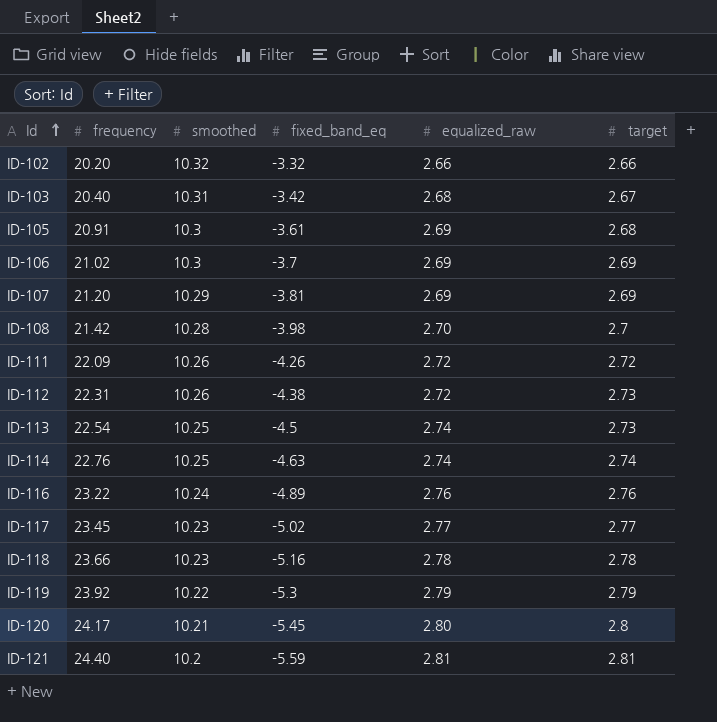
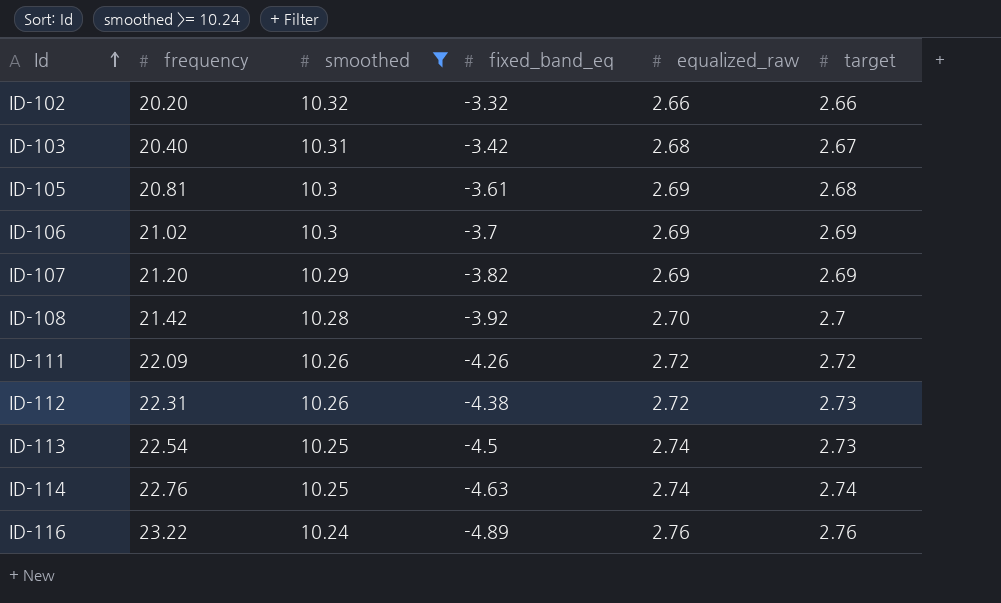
filter: none -> smoothed >= 10.24
ID-105 | frequency: 20.91 -> 20.81
ID-107 | fixed_band_eq: -3.81 -> -3.82
ID-108 | fixed_band_eq: -3.98 -> -3.92

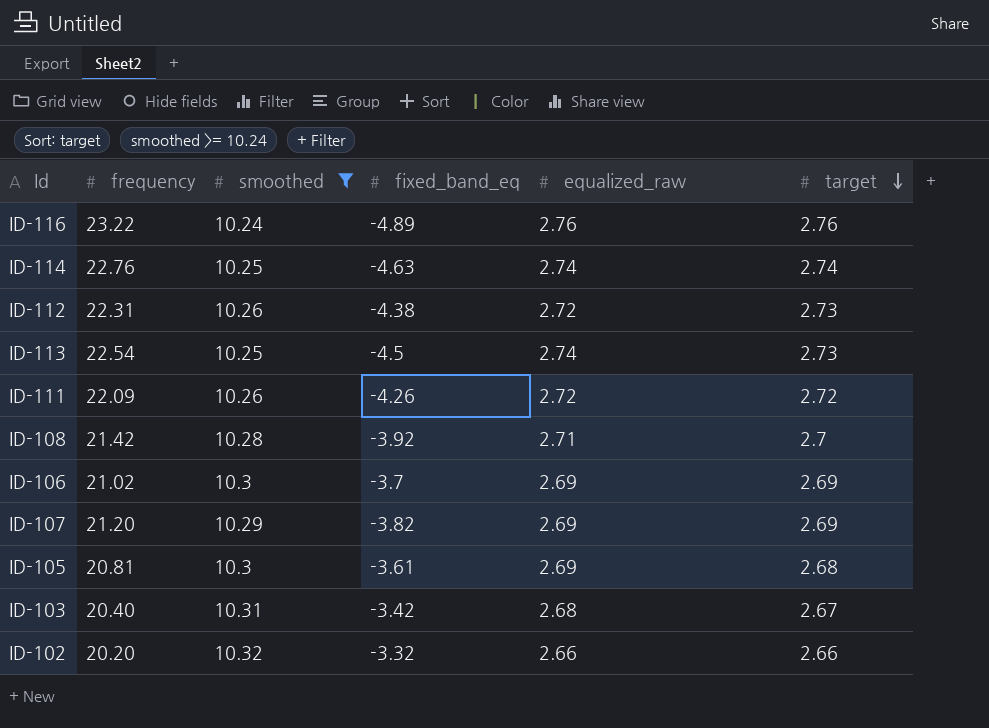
row order: Id ascending -> target descending
ID-108 | equalized_raw: 2.70 -> 2.71

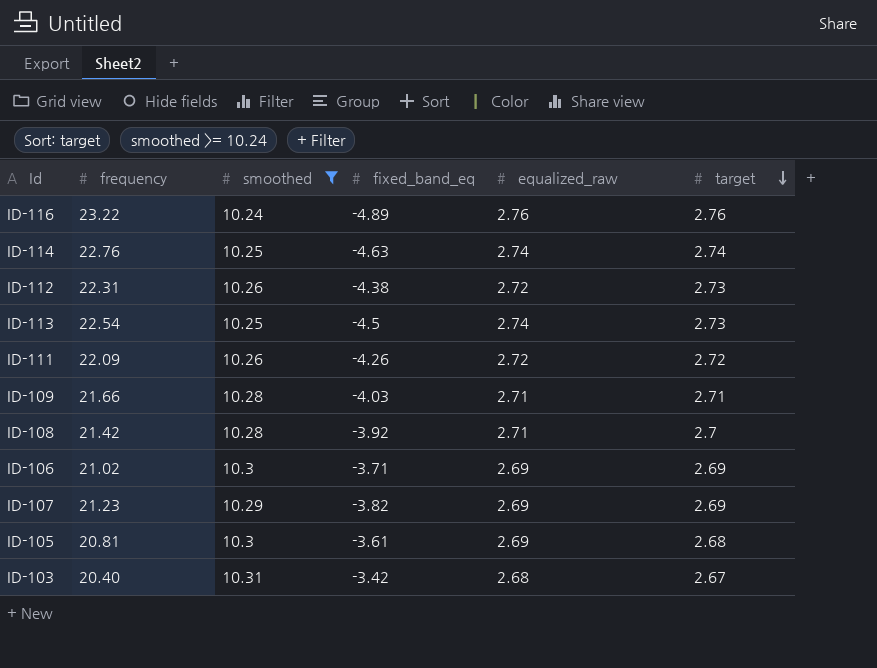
row ID-102: 20.20 | 10.32 | -3.32 | 2.66 | 2.66 -> none
row ID-109: none -> 21.66 | 10.28 | -4.03 | 2.71 | 2.71
ID-106 | fixed_band_eq: -3.7 -> -3.71
ID-107 | frequency: 21.20 -> 21.23

